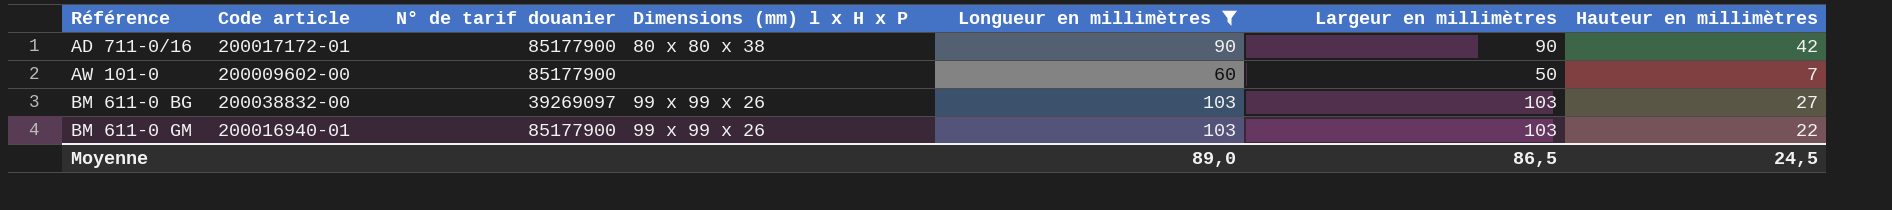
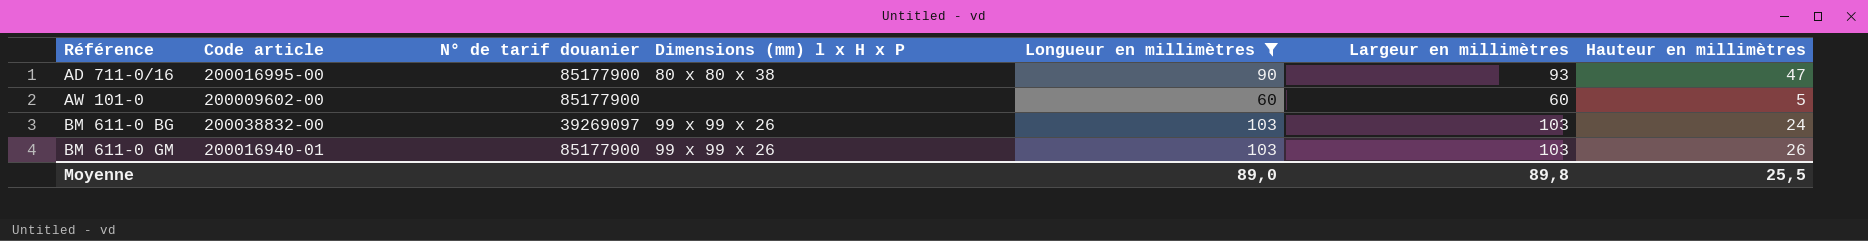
AD 711-0/16 | Code article: 200017172-01 -> 200016995-00
AD 711-0/16 | Largeur en millimètres: 90 -> 93
AD 711-0/16 | Hauteur en millimètres: 42 -> 47
AW 101-0 | Largeur en millimètres: 50 -> 60
AW 101-0 | Hauteur en millimètres: 7 -> 5
BM 611-0 BG | Hauteur en millimètres: 27 -> 24
BM 611-0 GM | Hauteur en millimètres: 22 -> 26
Moyenne | Largeur en millimètres: 86,5 -> 89,8
Moyenne | Hauteur en millimètres: 24,5 -> 25,5

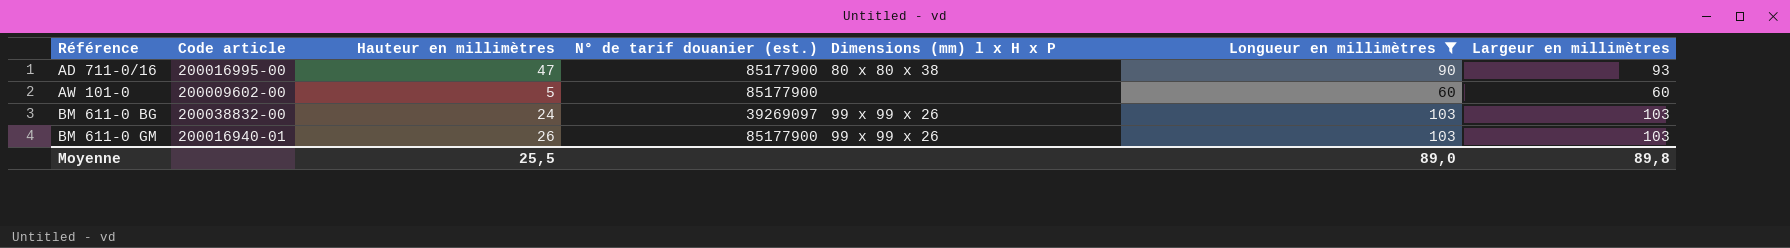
column Hauteur en millimètres | position: 7 -> 3
column name: N° de tarif douanier -> N° de tarif douanier (est.)

